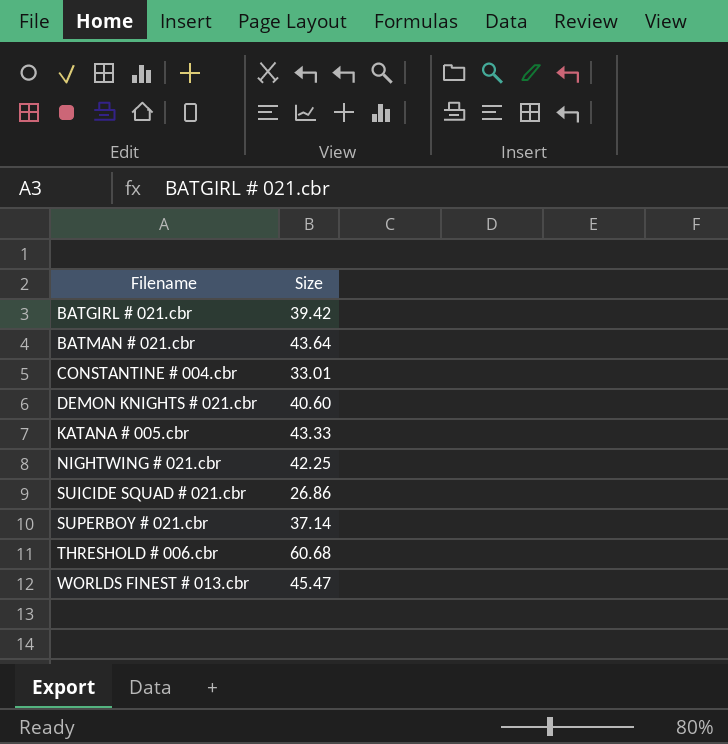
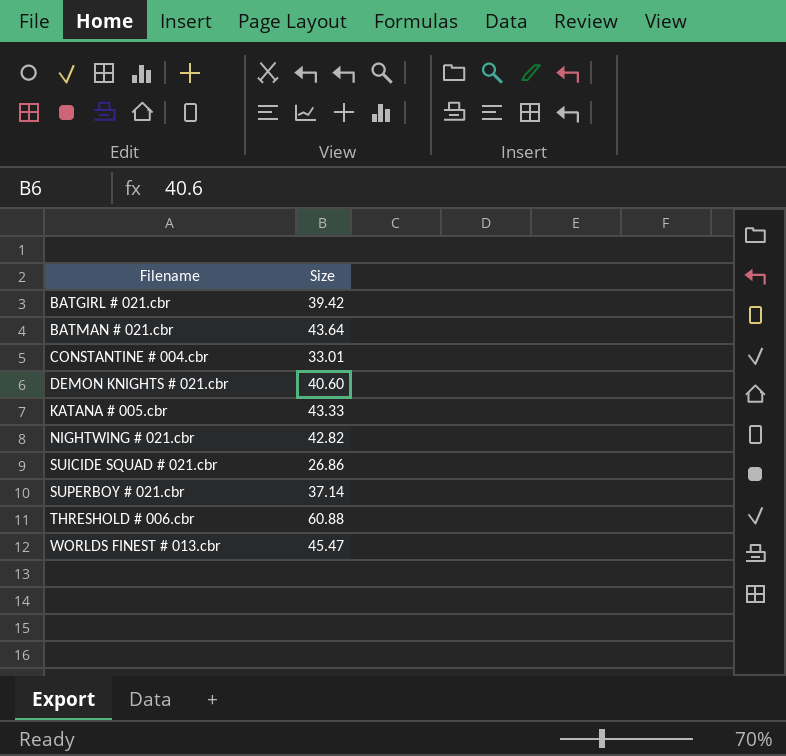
NIGHTWING # 021.cbr | Size: 42.25 -> 42.82
THRESHOLD # 006.cbr | Size: 60.68 -> 60.88

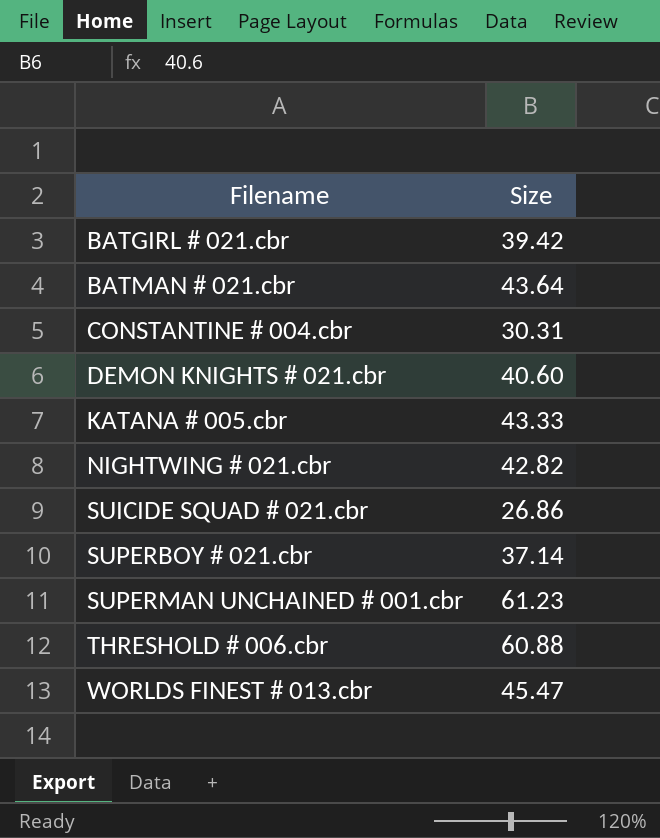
CONSTANTINE # 004.cbr | Size: 33.01 -> 30.31
row SUPERMAN UNCHAINED # 001.cbr: none -> 61.23

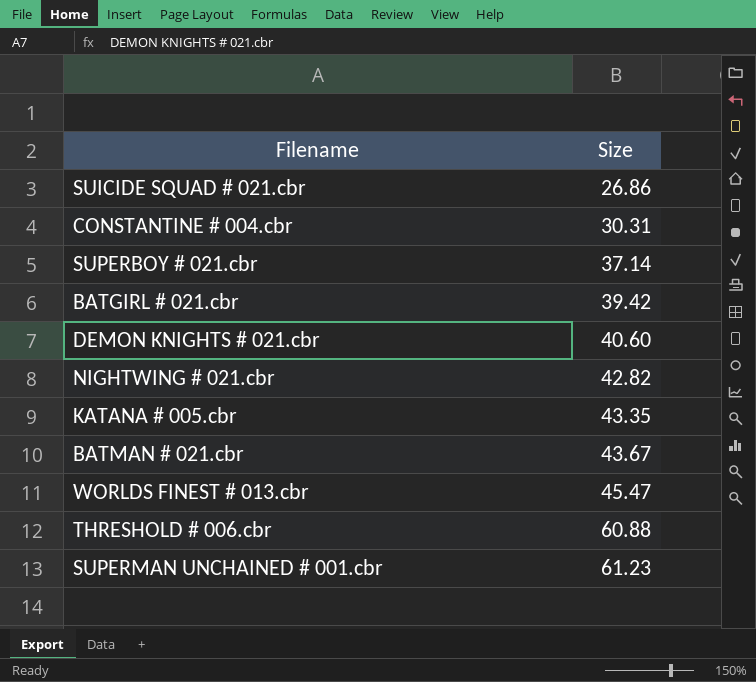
row order: Filename ascending -> Size ascending
KATANA # 005.cbr | Size: 43.33 -> 43.35
BATMAN # 021.cbr | Size: 43.64 -> 43.67

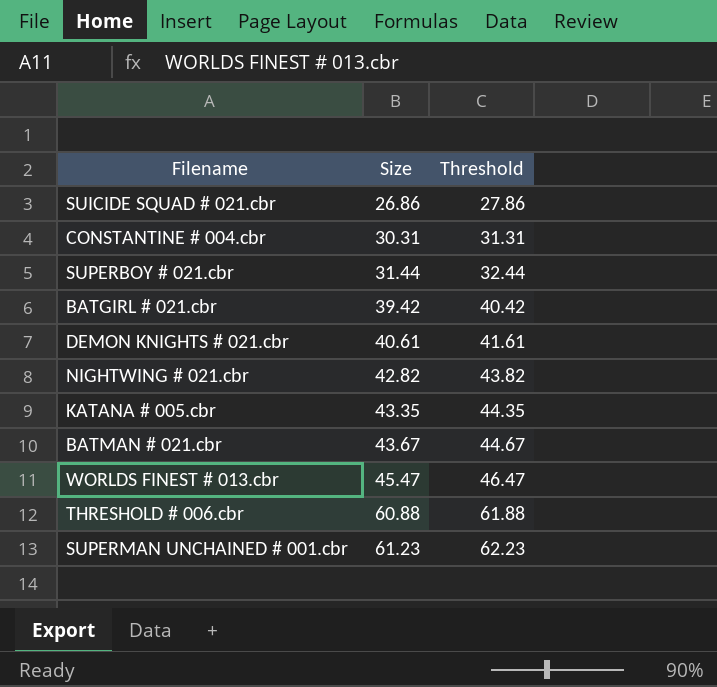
column Threshold | formula: none -> [Size] + 1
SUPERBOY # 021.cbr | Size: 37.14 -> 31.44
DEMON KNIGHTS # 021.cbr | Size: 40.60 -> 40.61

